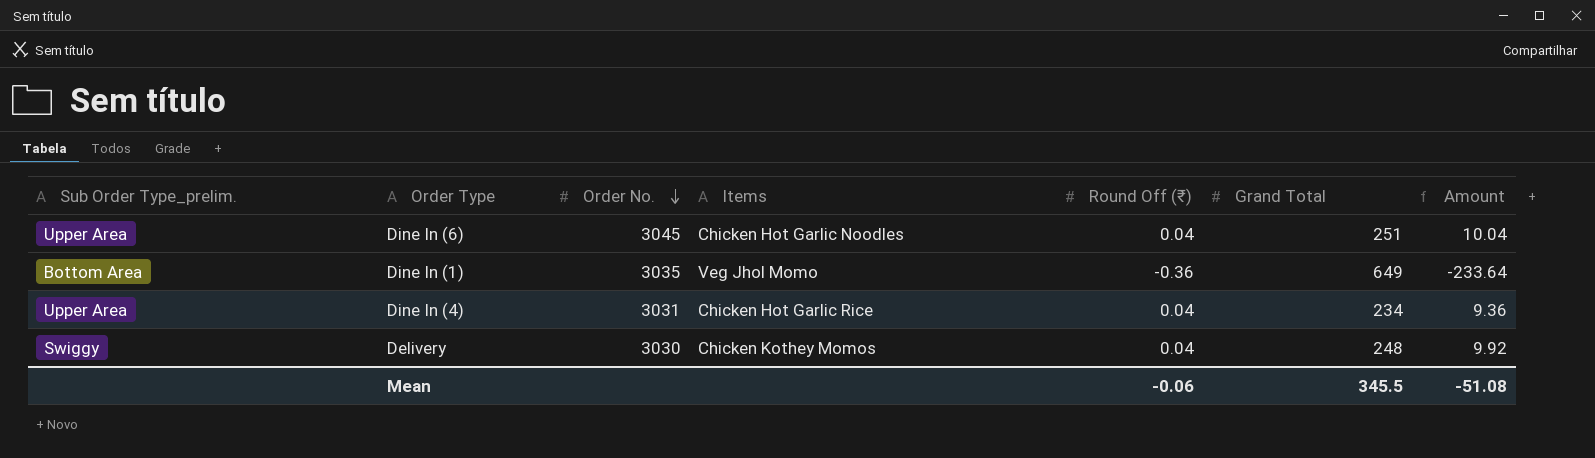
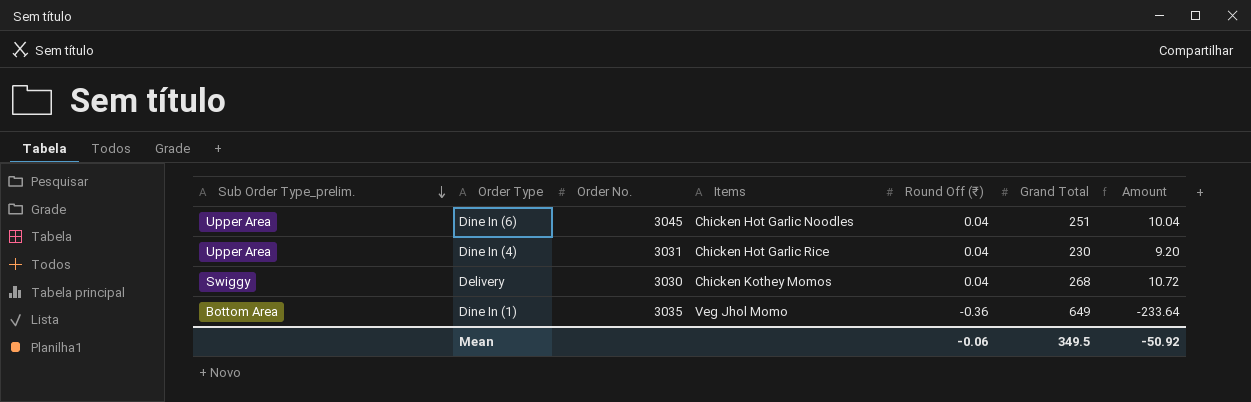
row order: Order No. descending -> Sub Order Type_prelim. descending
Dine In (4) | Grand Total: 234 -> 230
Dine In (4) | Amount: 9.36 -> 9.20
Delivery | Grand Total: 248 -> 268
Delivery | Amount: 9.92 -> 10.72
Mean | Grand Total: 345.5 -> 349.5
Mean | Amount: -51.08 -> -50.92

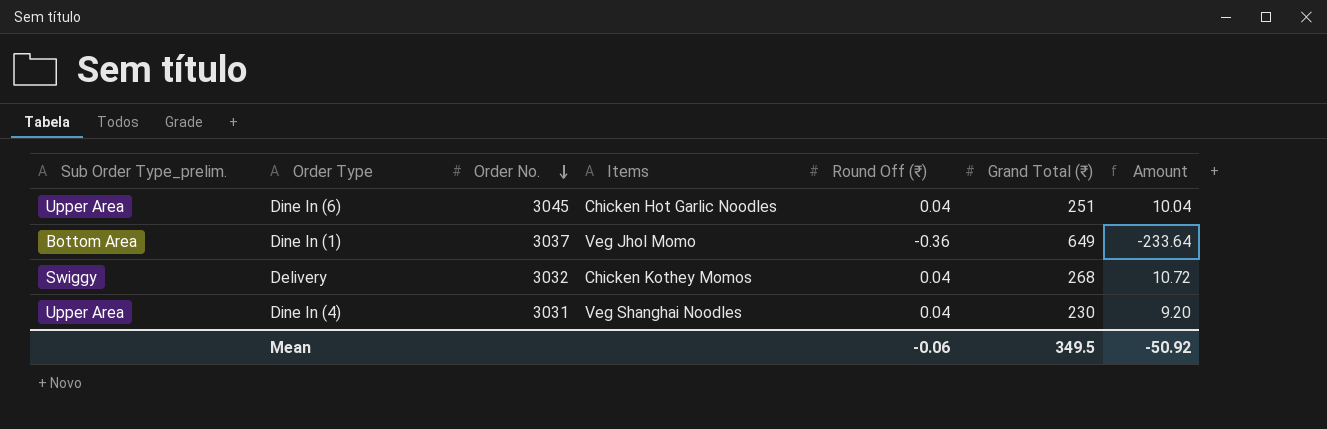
row order: Sub Order Type_prelim. descending -> Order No. descending
column name: Grand Total -> Grand Total (₹)
Dine In (1) | Order No.: 3035 -> 3037
Delivery | Order No.: 3030 -> 3032
Dine In (4) | Items: Chicken Hot Garlic Rice -> Veg Shanghai Noodles

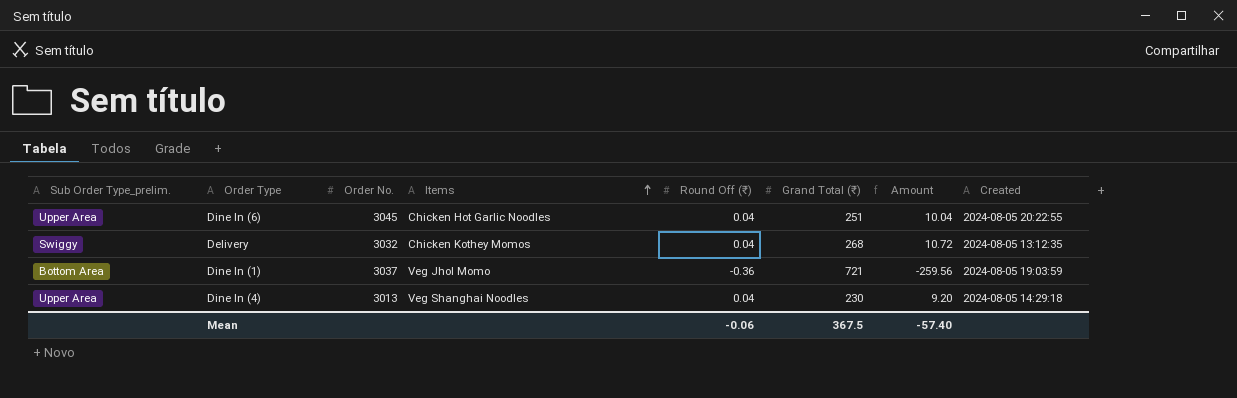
row order: Order No. descending -> Items ascending
column Created | position: none -> 8
Dine In (1) | Grand Total (₹): 649 -> 721
Dine In (1) | Amount: -233.64 -> -259.56
Dine In (4) | Order No.: 3031 -> 3013
Mean | Grand Total (₹): 349.5 -> 367.5
Mean | Amount: -50.92 -> -57.40

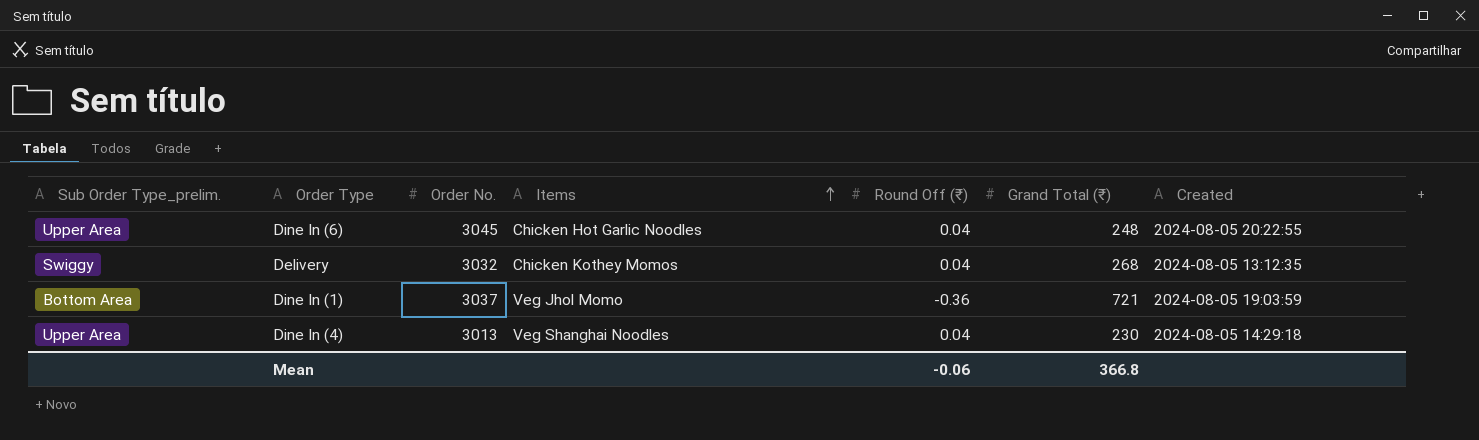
column Amount | formula: [Round Off (₹)] * [Grand Total (₹)] -> none
Dine In (6) | Grand Total (₹): 251 -> 248
Mean | Grand Total (₹): 367.5 -> 366.8

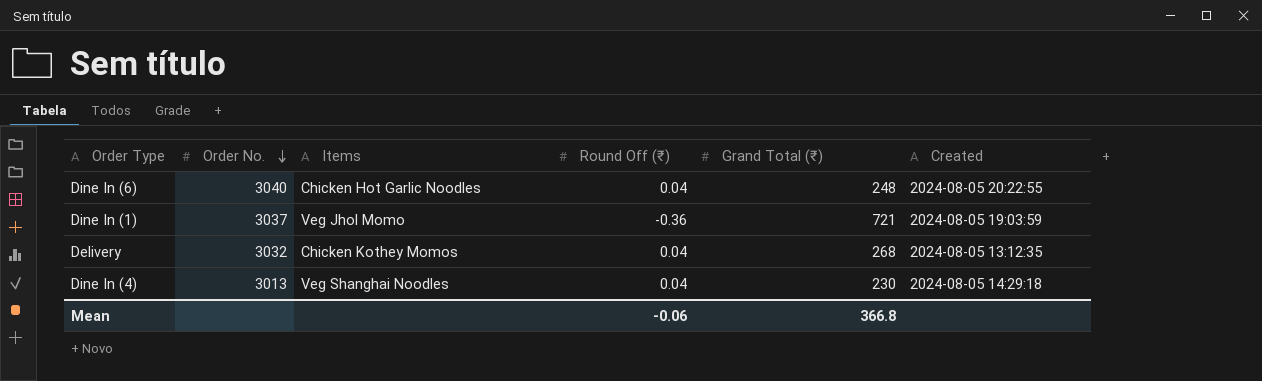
row order: Items ascending -> Order No. descending
column Sub Order Type_prelim. | position: 1 -> none
Dine In (6) | Order No.: 3045 -> 3040

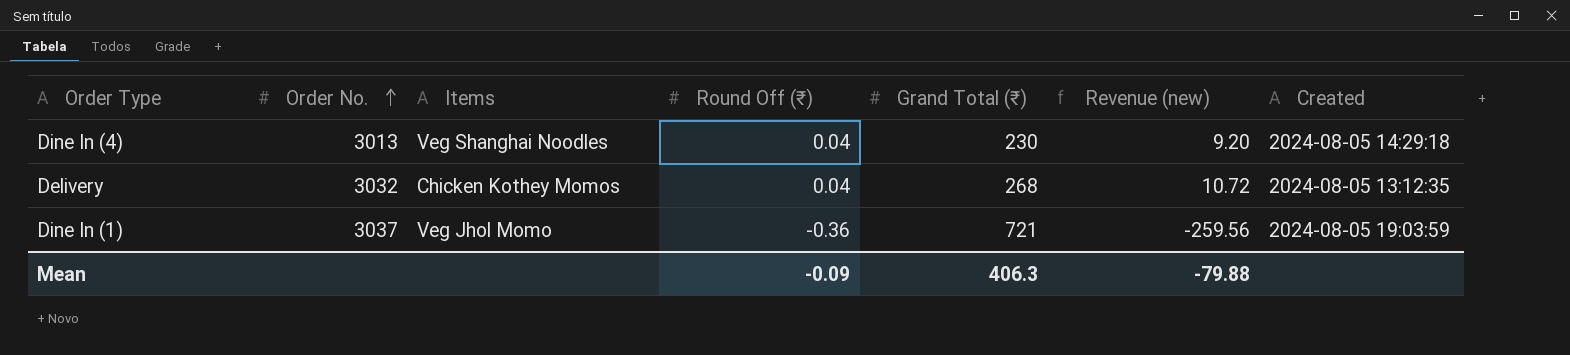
row order: Order No. descending -> Order No. ascending
column Revenue (new) | formula: none -> [Round Off (₹)] * [Grand Total (₹)]
row Dine In (6): 3040 | Chicken Hot Garlic Noodles | 0.04 | 248 | 2024-08-05 20:22:55 -> none
Mean | Round Off (₹): -0.06 -> -0.09
Mean | Grand Total (₹): 366.8 -> 406.3

